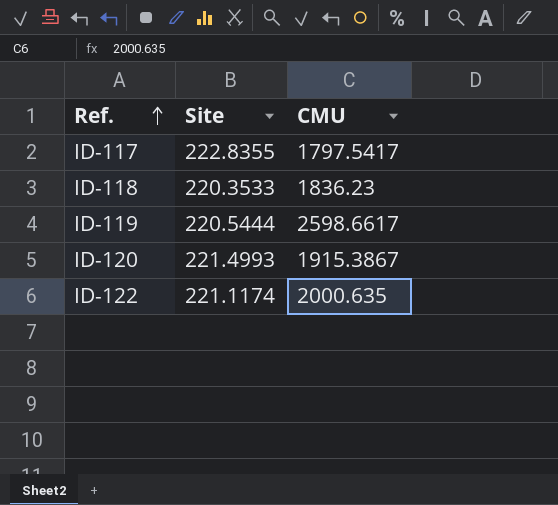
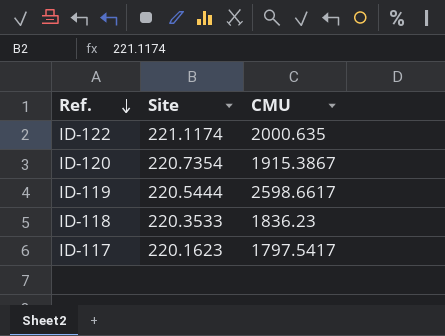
row order: Ref. ascending -> Ref. descending
ID-120 | Site: 221.4993 -> 220.7354
ID-117 | Site: 222.8355 -> 220.1623

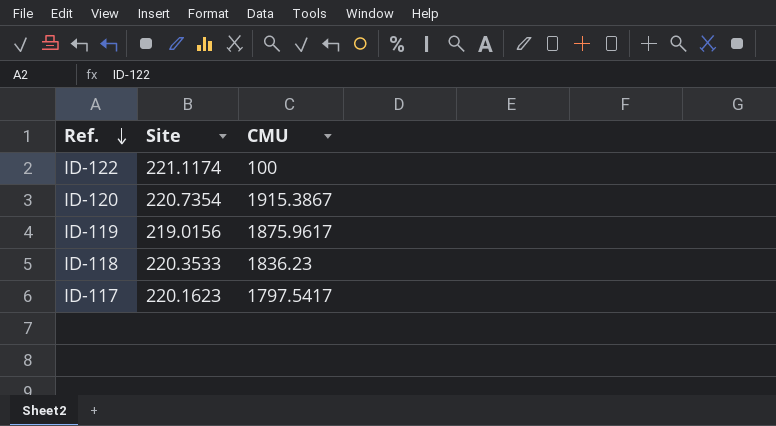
ID-122 | CMU: 2000.635 -> 100
ID-119 | Site: 220.5444 -> 219.0156
ID-119 | CMU: 2598.6617 -> 1875.9617

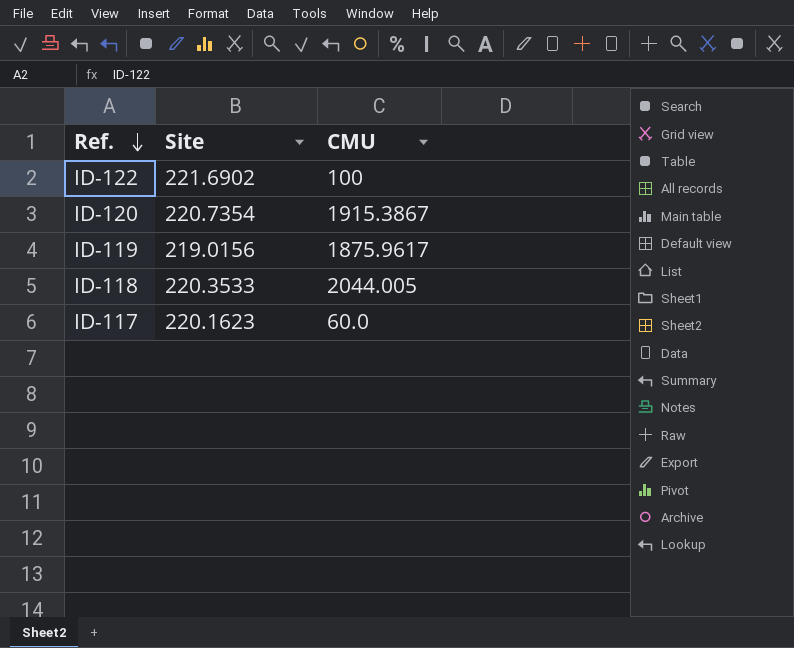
ID-122 | Site: 221.1174 -> 221.6902
ID-118 | CMU: 1836.23 -> 2044.005
ID-117 | CMU: 1797.5417 -> 60.0

